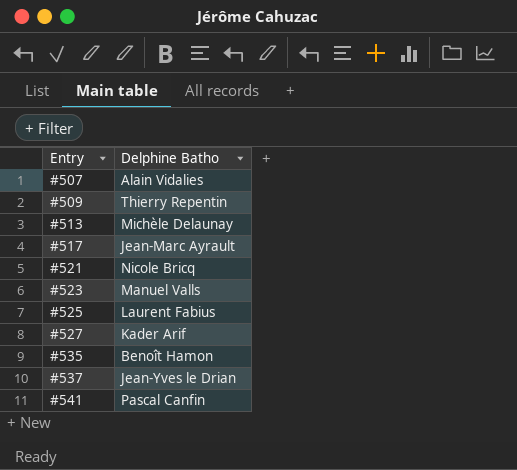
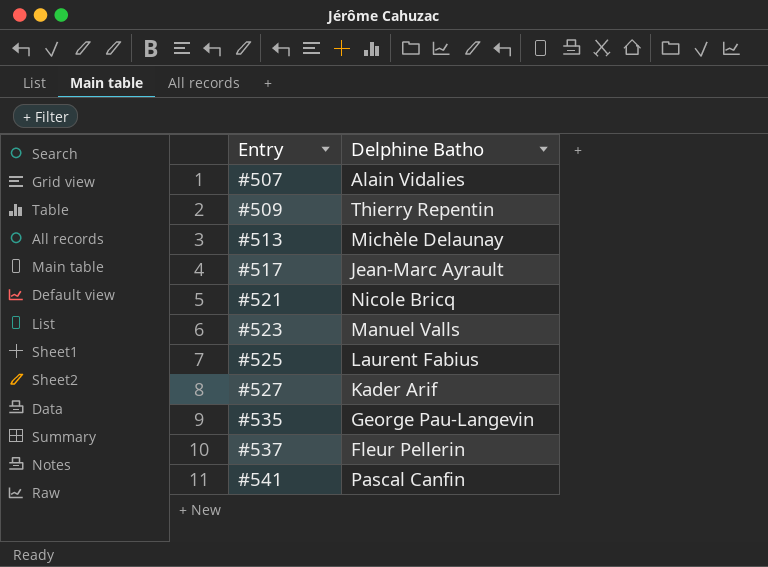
#535 | Delphine Batho: Benoît Hamon -> George Pau-Langevin
#537 | Delphine Batho: Jean-Yves le Drian -> Fleur Pellerin

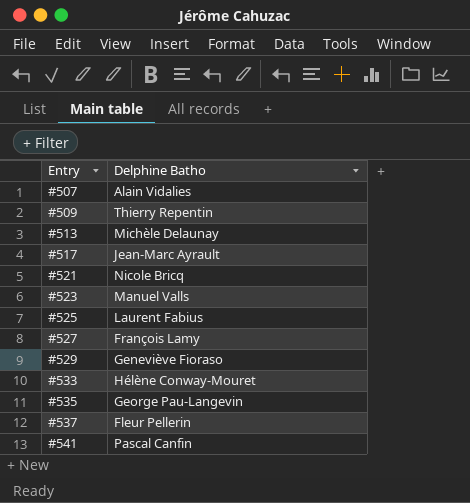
#527 | Delphine Batho: Kader Arif -> François Lamy
row #529: none -> Geneviève Fioraso
row #533: none -> Hélène Conway-Mouret

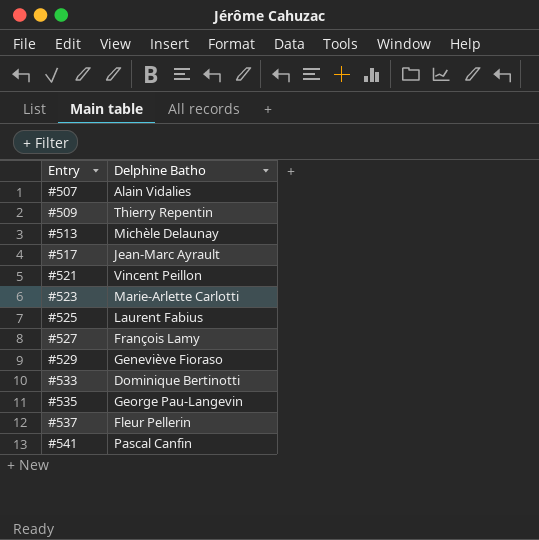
#521 | Delphine Batho: Nicole Bricq -> Vincent Peillon
#523 | Delphine Batho: Manuel Valls -> Marie-Arlette Carlotti
#533 | Delphine Batho: Hélène Conway-Mouret -> Dominique Bertinotti

